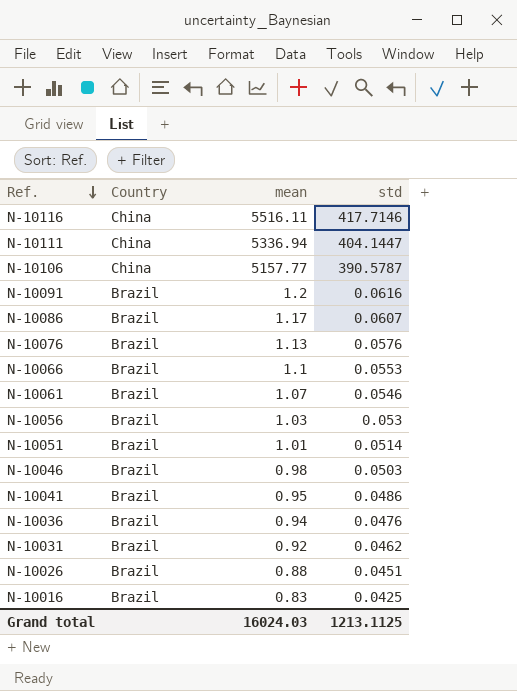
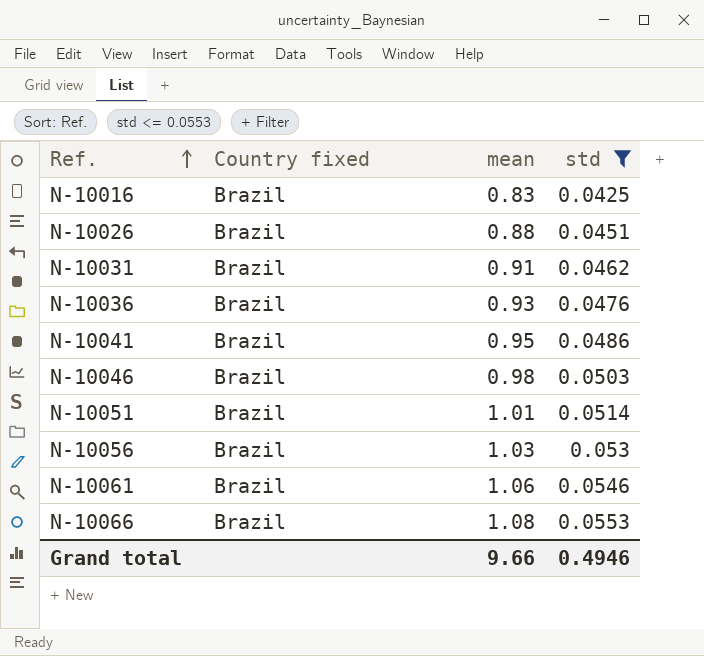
filter: none -> std <= 0.0553
row order: Ref. descending -> Ref. ascending
column name: Country -> Country fixed
N-10031 | mean: 0.92 -> 0.91
N-10036 | mean: 0.94 -> 0.93
N-10061 | mean: 1.07 -> 1.06
N-10066 | mean: 1.1 -> 1.08
Grand total | mean: 16024.03 -> 9.66
Grand total | std: 1213.1125 -> 0.4946

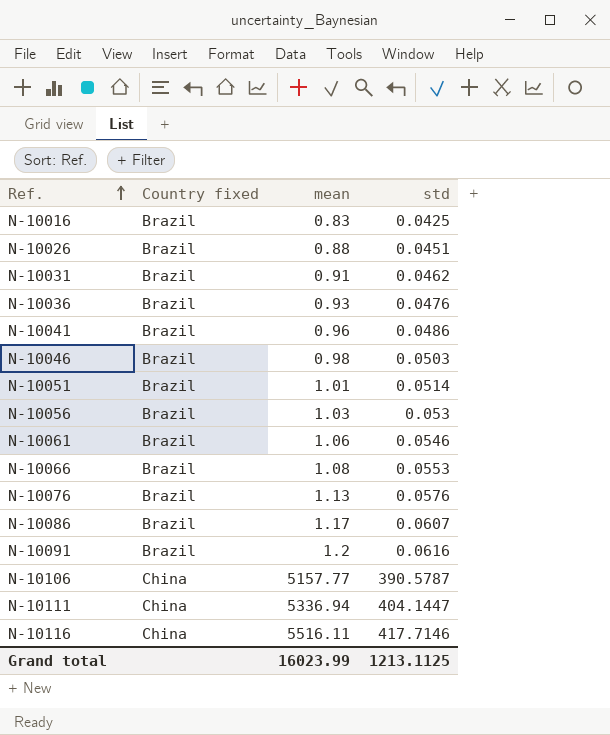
filter: std <= 0.0553 -> none
N-10041 | mean: 0.95 -> 0.96
Grand total | mean: 9.66 -> 16023.99
Grand total | std: 0.4946 -> 1213.1125

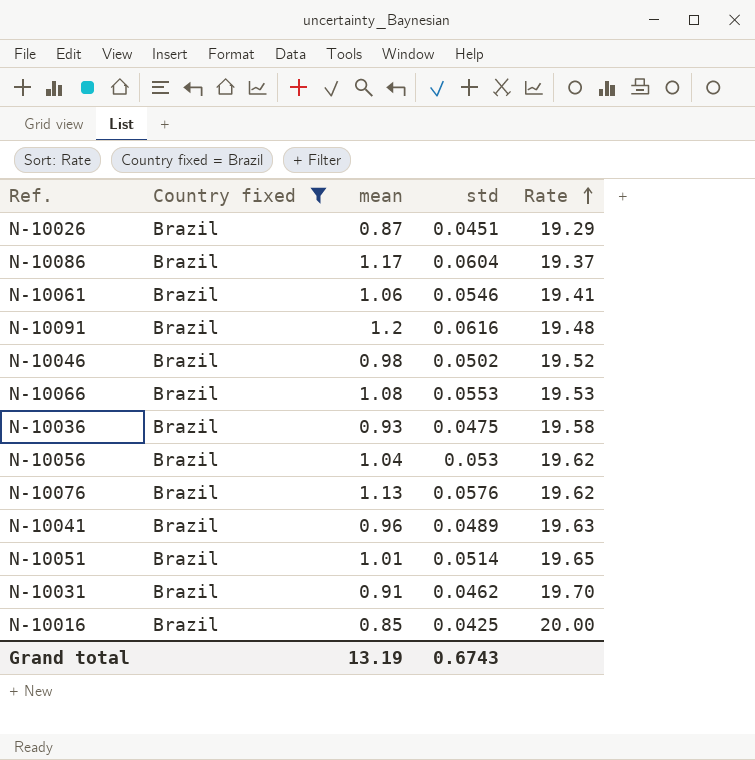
filter: none -> Country fixed = Brazil
row order: Ref. ascending -> Rate ascending
column Rate | formula: none -> [mean] / [std]
N-10026 | mean: 0.88 -> 0.87
N-10086 | std: 0.0607 -> 0.0604
N-10046 | std: 0.0503 -> 0.0502
N-10036 | std: 0.0476 -> 0.0475
N-10056 | mean: 1.03 -> 1.04
N-10041 | std: 0.0486 -> 0.0489
N-10016 | mean: 0.83 -> 0.85
Grand total | mean: 16023.99 -> 13.19
Grand total | std: 1213.1125 -> 0.6743

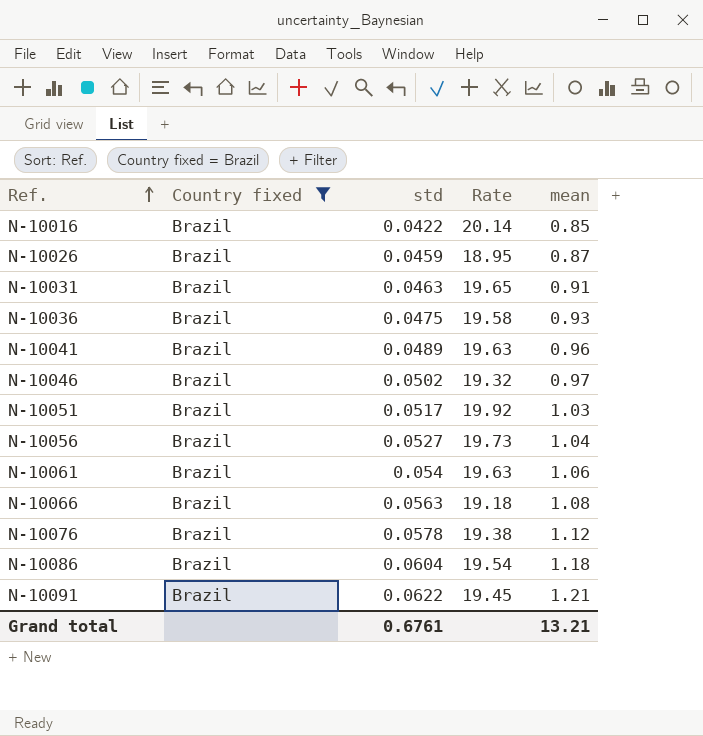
row order: Rate ascending -> Ref. ascending
column mean | position: 3 -> 5
N-10016 | std: 0.0425 -> 0.0422
N-10016 | Rate: 20.00 -> 20.14
N-10026 | std: 0.0451 -> 0.0459
N-10026 | Rate: 19.29 -> 18.95
N-10031 | std: 0.0462 -> 0.0463
N-10031 | Rate: 19.70 -> 19.65
N-10046 | Rate: 19.52 -> 19.32
N-10046 | mean: 0.98 -> 0.97
N-10051 | std: 0.0514 -> 0.0517
N-10051 | Rate: 19.65 -> 19.92
N-10051 | mean: 1.01 -> 1.03
N-10056 | std: 0.053 -> 0.0527
N-10056 | Rate: 19.62 -> 19.73
N-10061 | std: 0.0546 -> 0.054
N-10061 | Rate: 19.41 -> 19.63
N-10066 | std: 0.0553 -> 0.0563
N-10066 | Rate: 19.53 -> 19.18
N-10076 | std: 0.0576 -> 0.0578
N-10076 | Rate: 19.62 -> 19.38
N-10076 | mean: 1.13 -> 1.12
N-10086 | Rate: 19.37 -> 19.54
N-10086 | mean: 1.17 -> 1.18
N-10091 | std: 0.0616 -> 0.0622
N-10091 | Rate: 19.48 -> 19.45
N-10091 | mean: 1.2 -> 1.21
Grand total | std: 0.6743 -> 0.6761
Grand total | mean: 13.19 -> 13.21

